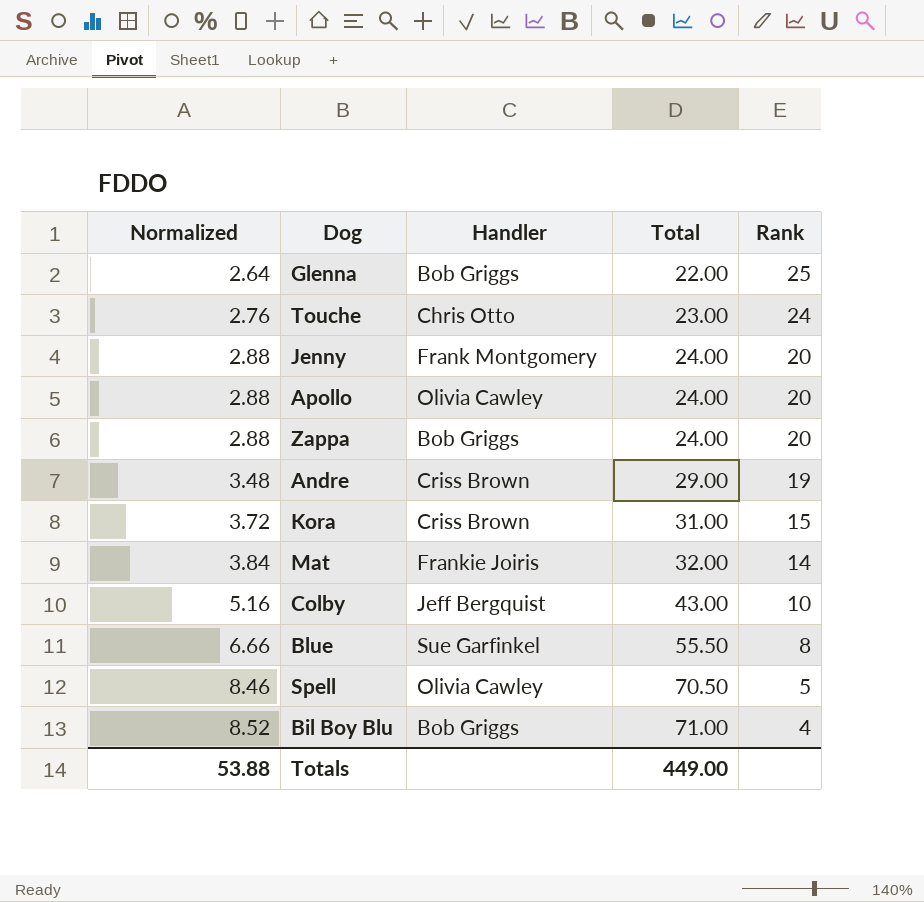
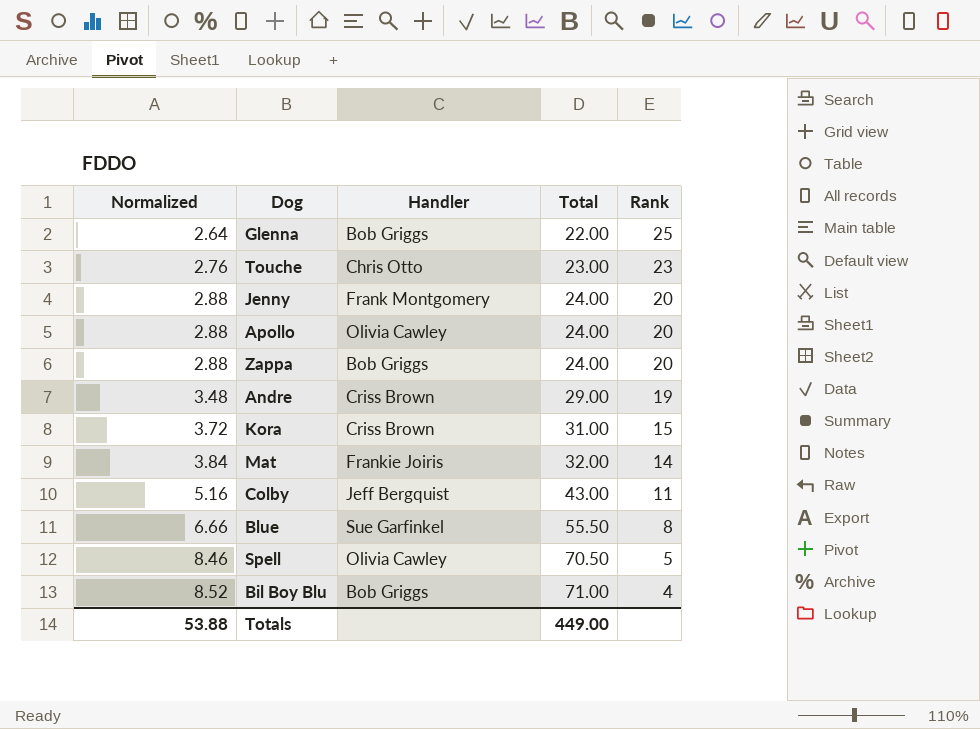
Touche | Rank: 24 -> 23
Colby | Rank: 10 -> 11

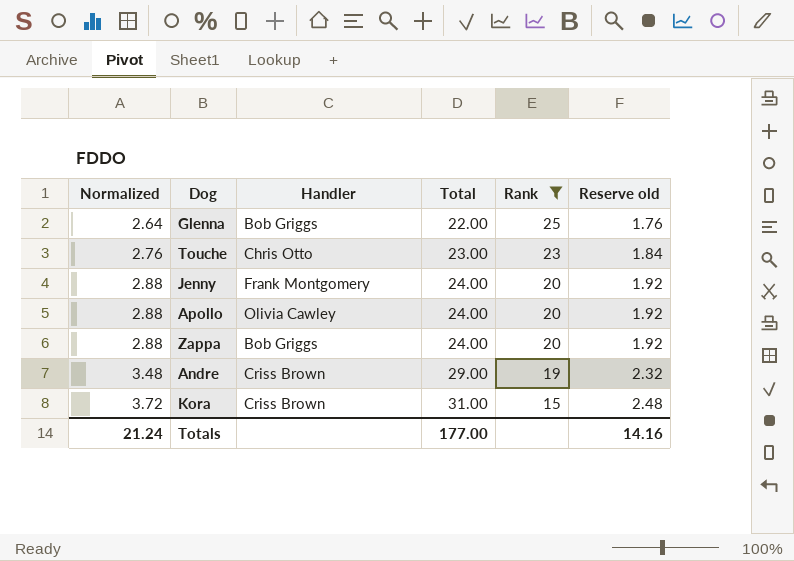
filter: none -> Rank >= 15
column Reserve old | formula: none -> [Total] * 0.08
Totals | Normalized: 53.88 -> 21.24
Totals | Total: 449.00 -> 177.00

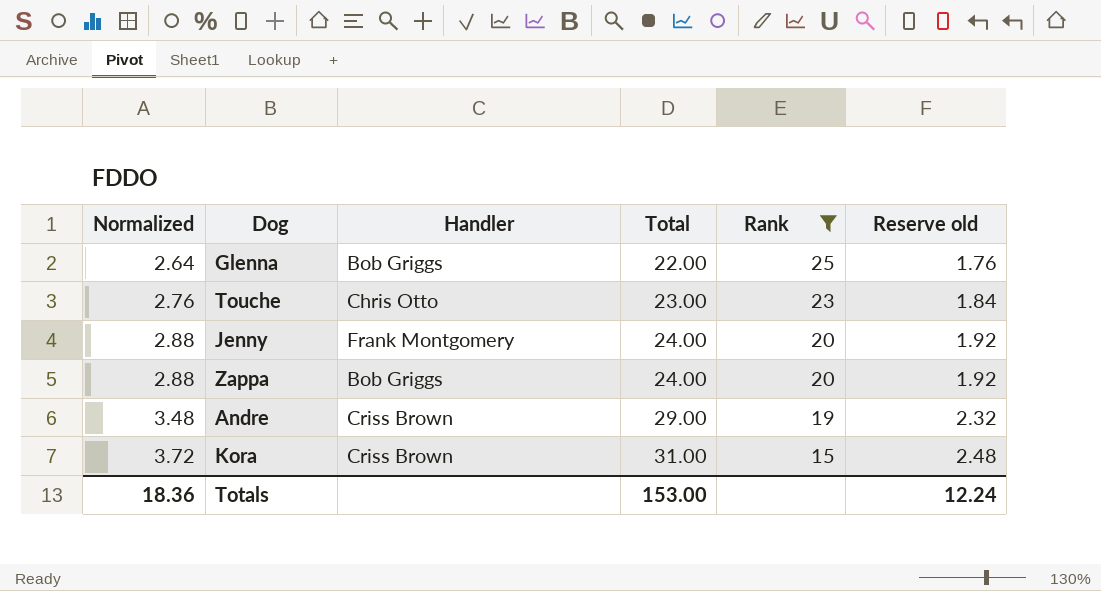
row Apollo: 2.88 | Olivia Cawley | 24.00 | 20 | 1.92 -> none
Totals | Normalized: 21.24 -> 18.36
Totals | Total: 177.00 -> 153.00
Totals | Reserve old: 14.16 -> 12.24

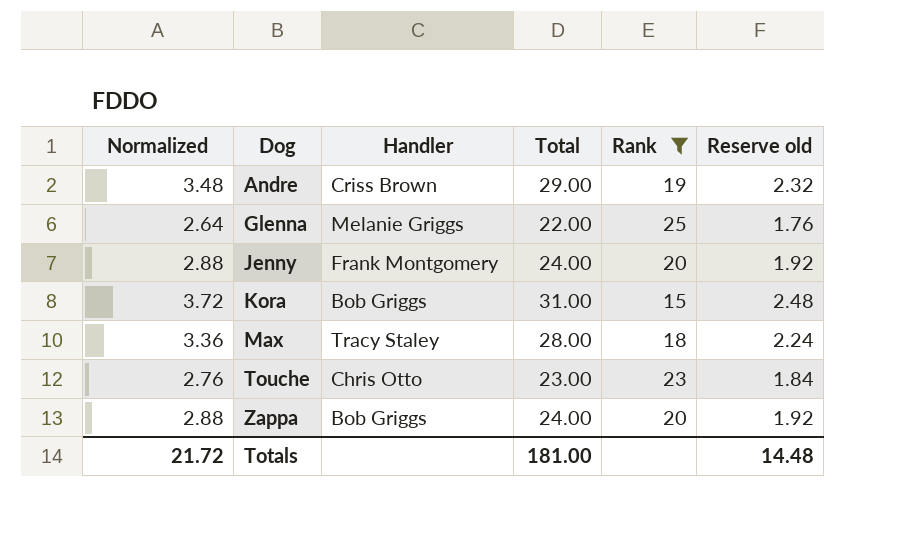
row order: Normalized ascending -> Dog ascending
Glenna | Handler: Bob Griggs -> Melanie Griggs
Kora | Handler: Criss Brown -> Bob Griggs
row Max: none -> 3.36 | Tracy Staley | 28.00 | 18 | 2.24
Totals | Normalized: 18.36 -> 21.72
Totals | Total: 153.00 -> 181.00
Totals | Reserve old: 12.24 -> 14.48

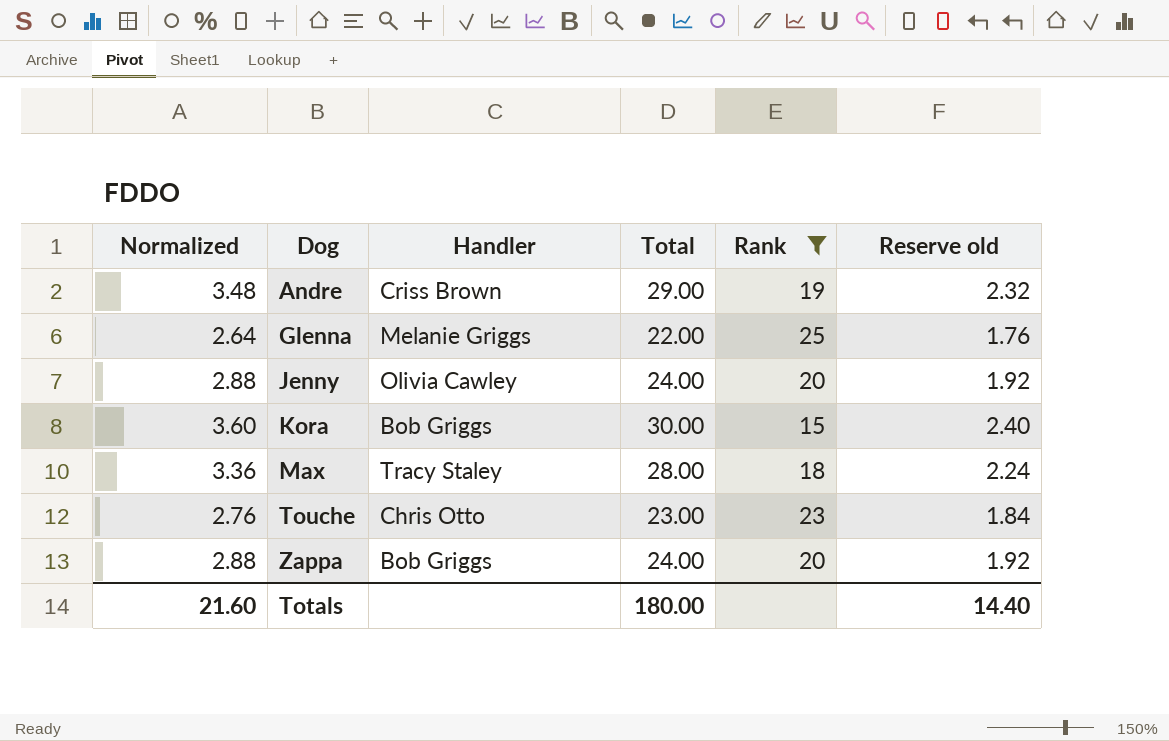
Jenny | Handler: Frank Montgomery -> Olivia Cawley
Kora | Normalized: 3.72 -> 3.60
Kora | Total: 31.00 -> 30.00
Kora | Reserve old: 2.48 -> 2.40
Totals | Normalized: 21.72 -> 21.60
Totals | Total: 181.00 -> 180.00
Totals | Reserve old: 14.48 -> 14.40

